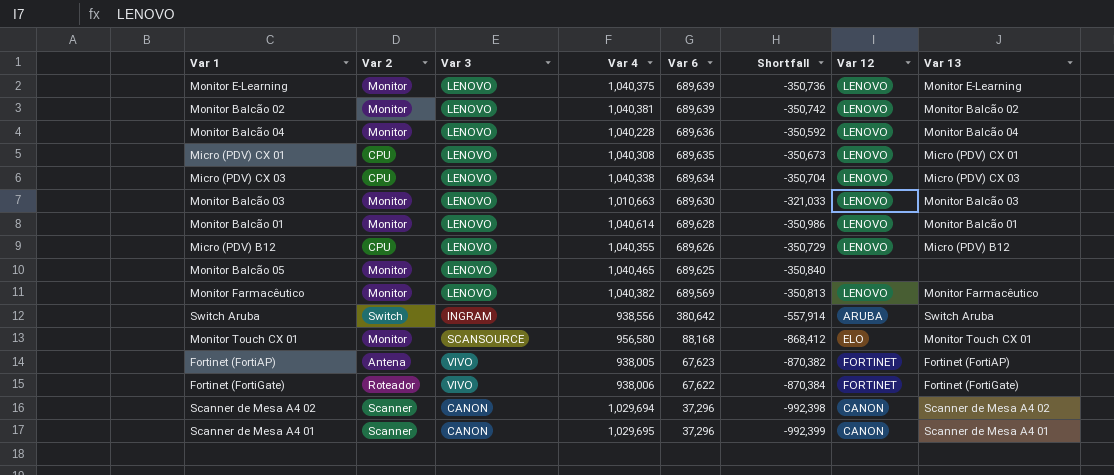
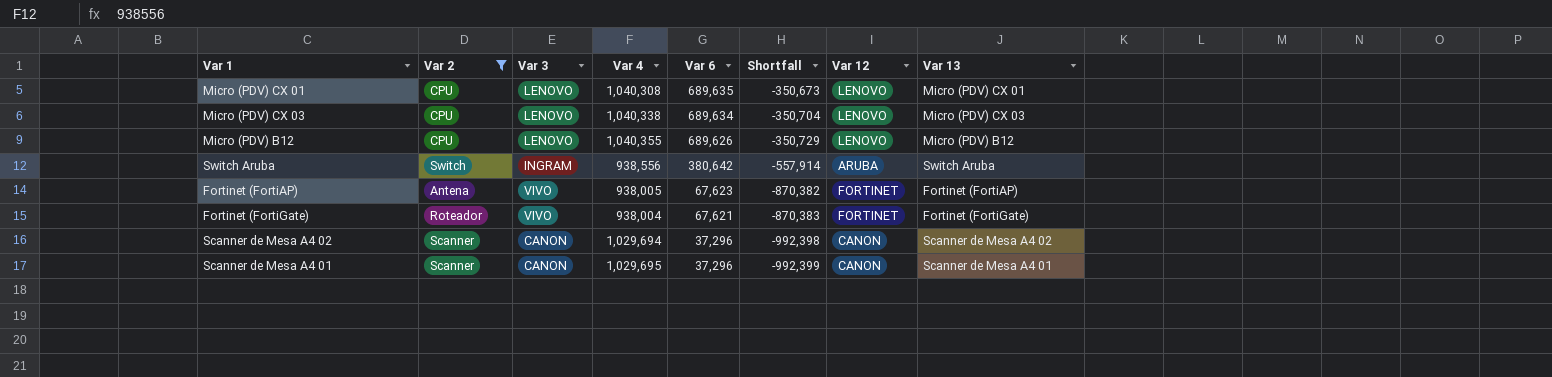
filter: none -> Var 2 != Monitor
Fortinet (FortiGate) | Var 4: 938,006 -> 938,004
Fortinet (FortiGate) | Var 6: 67,622 -> 67,621
Fortinet (FortiGate) | Shortfall: -870,384 -> -870,383

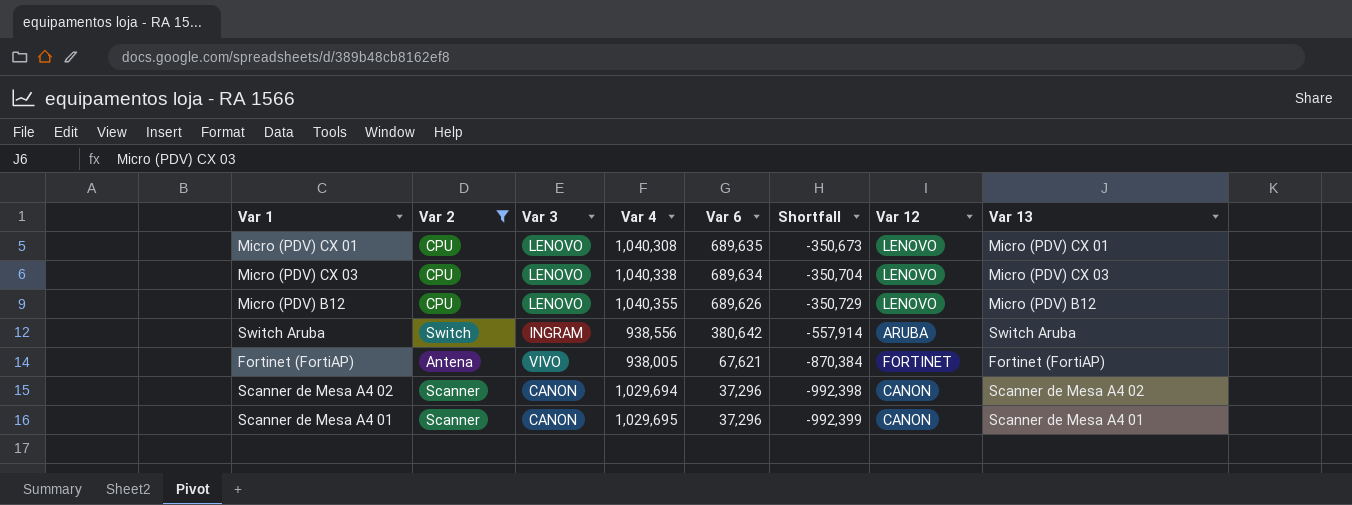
row Fortinet (FortiGate): Roteador | VIVO | 938,004 | 67,621 | -870,383 | FORTINET | Fortinet (FortiGate) -> none
Fortinet (FortiAP) | Var 6: 67,623 -> 67,621
Fortinet (FortiAP) | Shortfall: -870,382 -> -870,384

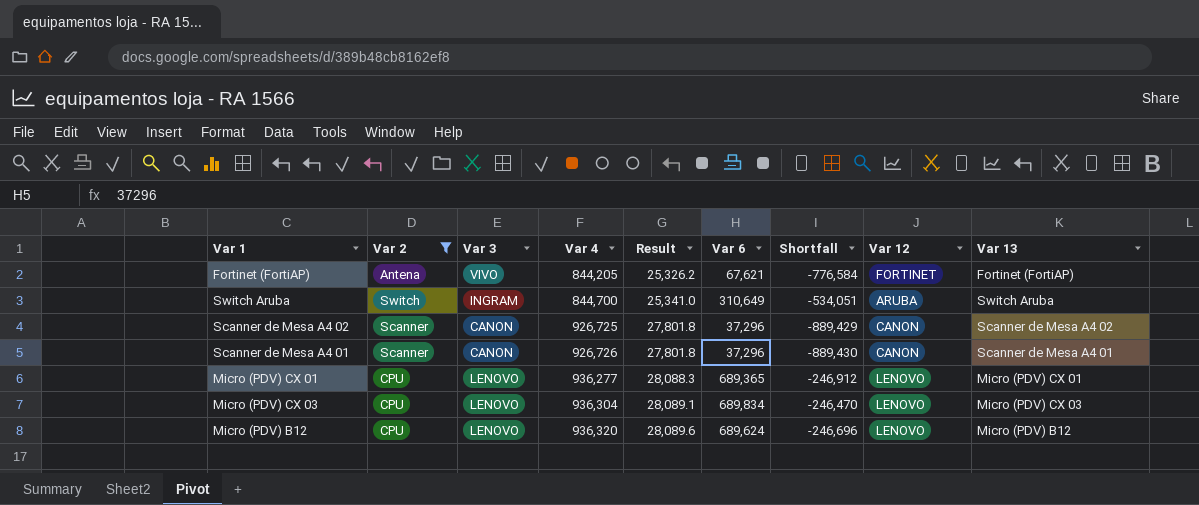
row order: Var 6 descending -> Var 4 ascending
column Result | formula: none -> [Var 4] * 0.03
Fortinet (FortiAP) | Var 4: 938,005 -> 844,205
Fortinet (FortiAP) | Shortfall: -870,384 -> -776,584
Switch Aruba | Var 4: 938,556 -> 844,700
Switch Aruba | Var 6: 380,642 -> 310,649
Switch Aruba | Shortfall: -557,914 -> -534,051
Scanner de Mesa A4 02 | Var 4: 1,029,694 -> 926,725
Scanner de Mesa A4 02 | Shortfall: -992,398 -> -889,429
Scanner de Mesa A4 01 | Var 4: 1,029,695 -> 926,726
Scanner de Mesa A4 01 | Shortfall: -992,399 -> -889,430
Micro (PDV) CX 01 | Var 4: 1,040,308 -> 936,277
Micro (PDV) CX 01 | Var 6: 689,635 -> 689,365
Micro (PDV) CX 01 | Shortfall: -350,673 -> -246,912
Micro (PDV) CX 03 | Var 4: 1,040,338 -> 936,304
Micro (PDV) CX 03 | Var 6: 689,634 -> 689,834
Micro (PDV) CX 03 | Shortfall: -350,704 -> -246,470
Micro (PDV) B12 | Var 4: 1,040,355 -> 936,320
Micro (PDV) B12 | Var 6: 689,626 -> 689,624
Micro (PDV) B12 | Shortfall: -350,729 -> -246,696

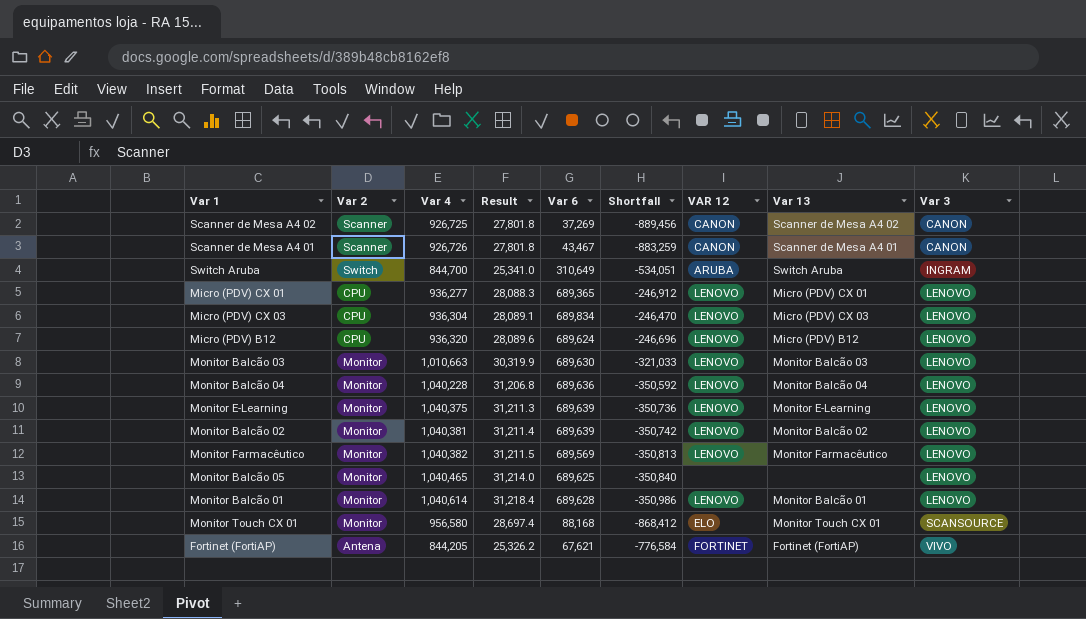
filter: Var 2 != Monitor -> none
row order: Var 4 ascending -> Var 3 ascending
column name: Var 12 -> VAR 12
column Var 3 | position: 3 -> 9
Scanner de Mesa A4 02 | Var 6: 37,296 -> 37,269
Scanner de Mesa A4 02 | Shortfall: -889,429 -> -889,456
Scanner de Mesa A4 01 | Var 6: 37,296 -> 43,467
Scanner de Mesa A4 01 | Shortfall: -889,430 -> -883,259

